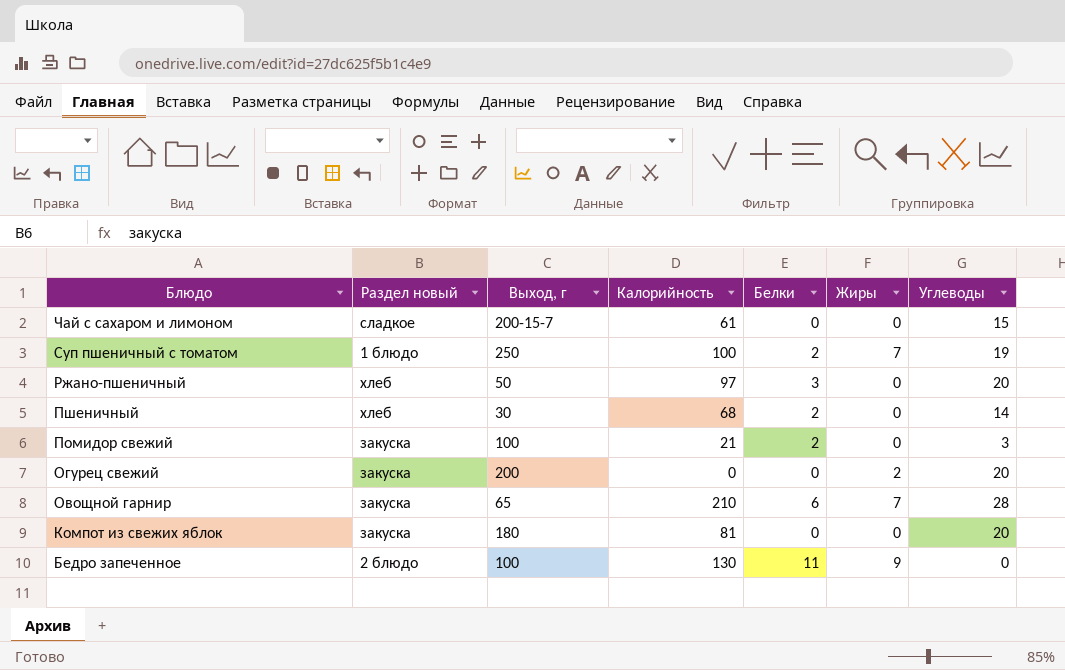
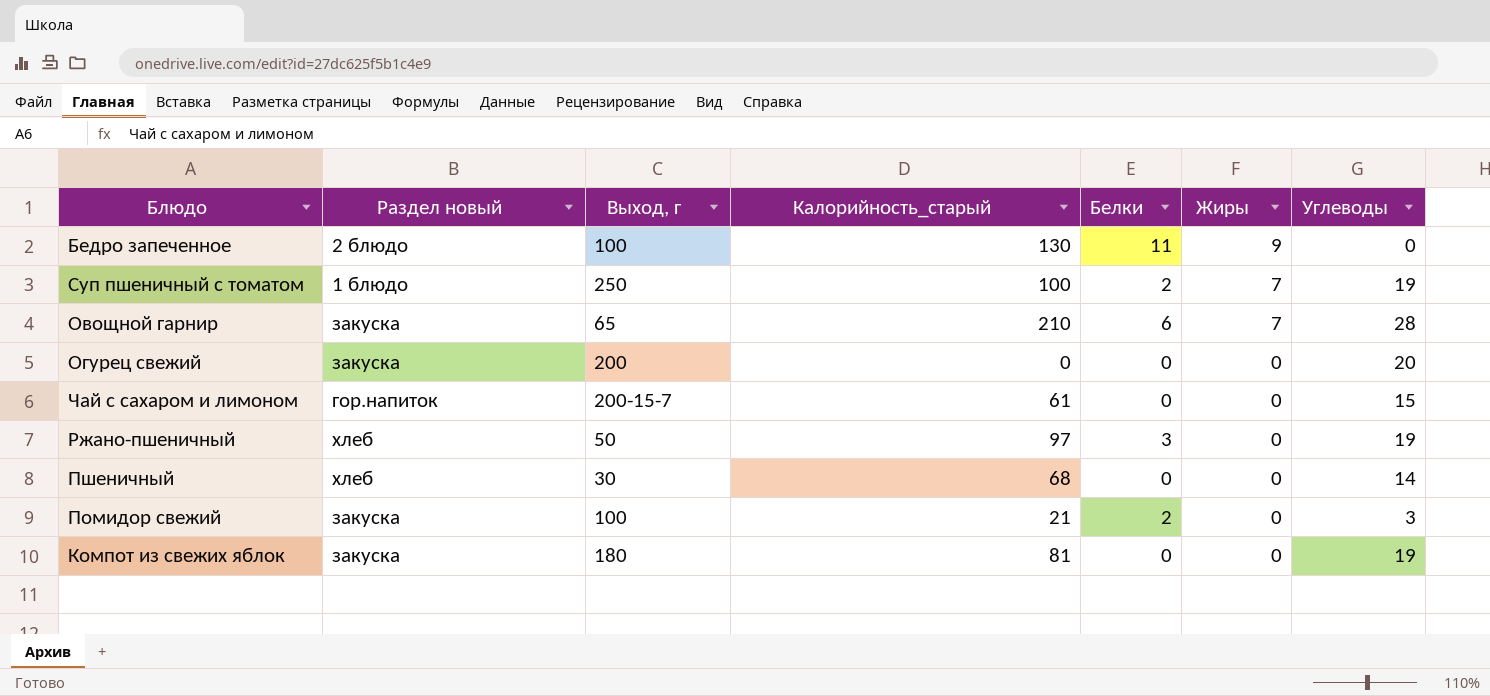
row order: Блюдо descending -> Жиры descending
column name: Калорийность -> Калорийность_старый
Огурец свежий | Жиры: 2 -> 0
Чай с сахаром и лимоном | Раздел новый: сладкое -> гор.напиток
Ржано-пшеничный | Углеводы: 20 -> 19
Пшеничный | Белки: 2 -> 0
Компот из свежих яблок | Углеводы: 20 -> 19

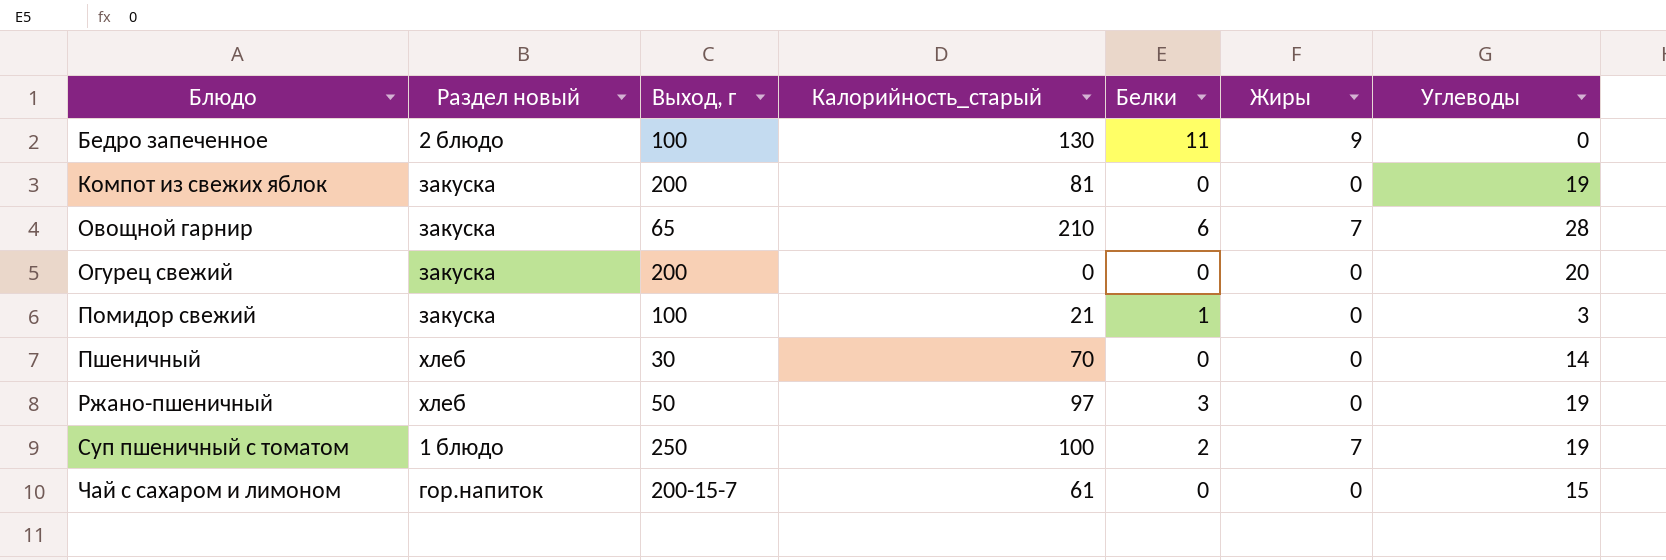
row order: Жиры descending -> Блюдо ascending
Компот из свежих яблок | Выход, г: 180 -> 200
Помидор свежий | Белки: 2 -> 1
Пшеничный | Калорийность_старый: 68 -> 70

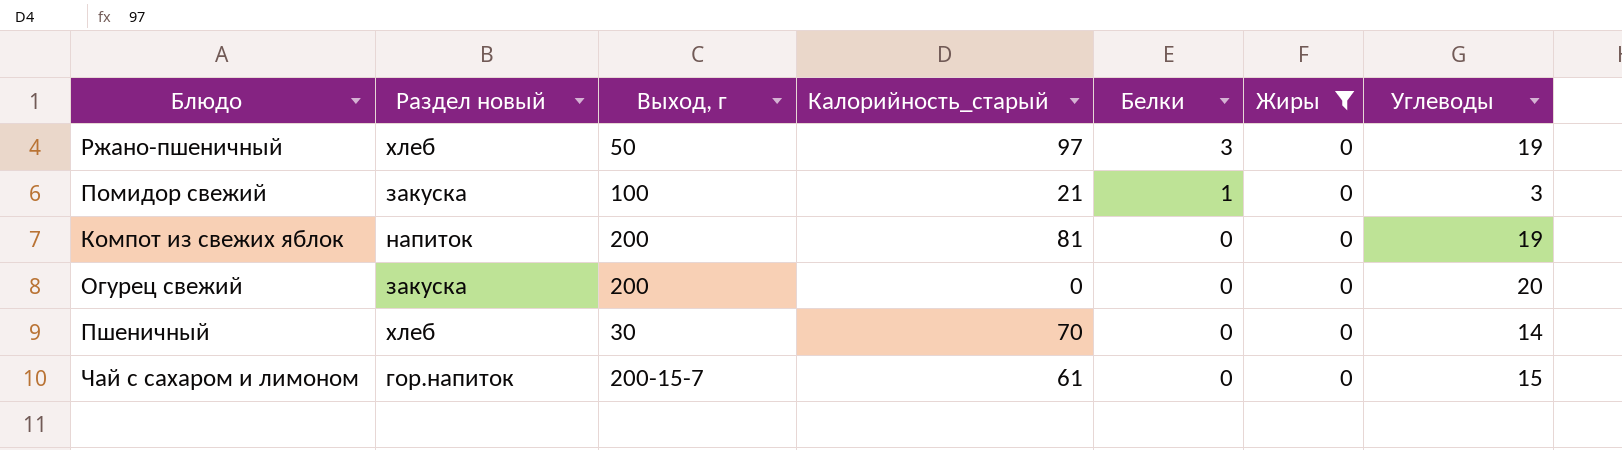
filter: none -> Жиры = 0
row order: Блюдо ascending -> Белки descending
Компот из свежих яблок | Раздел новый: закуска -> напиток

